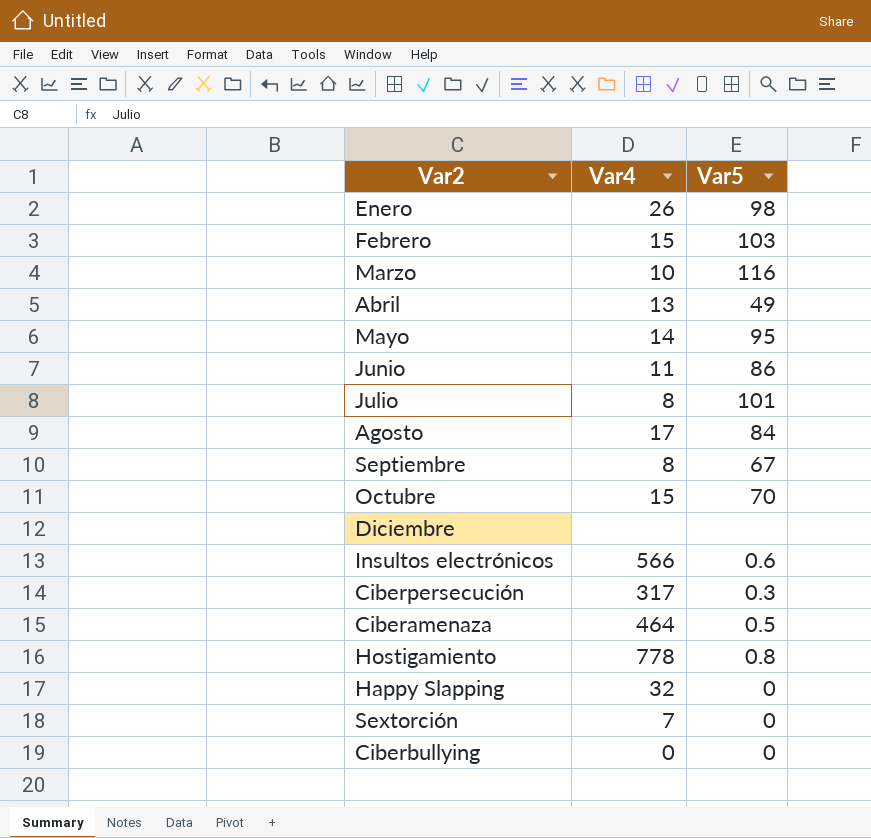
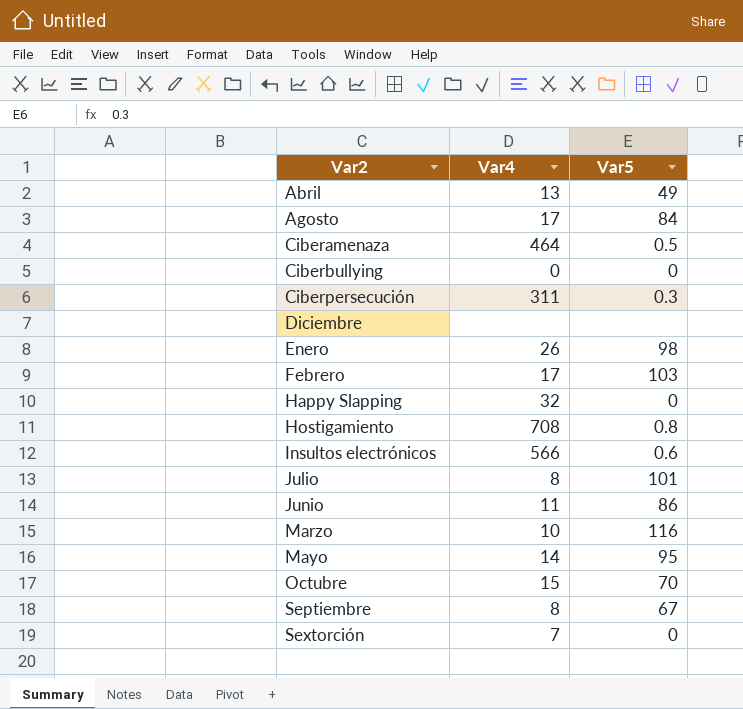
row order: none -> Var2 ascending
Ciberpersecución | Var4: 317 -> 311
Febrero | Var4: 15 -> 17
Hostigamiento | Var4: 778 -> 708

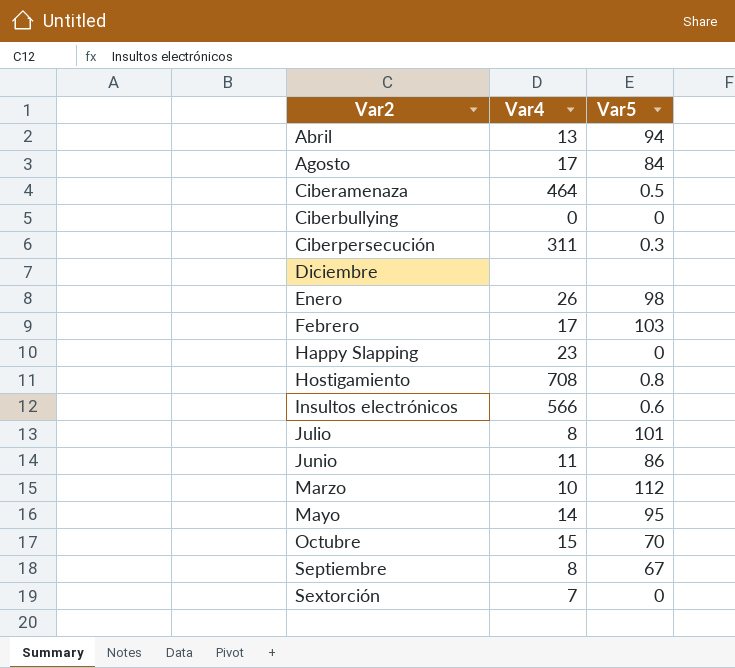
Abril | Var5: 49 -> 94
Happy Slapping | Var4: 32 -> 23
Marzo | Var5: 116 -> 112

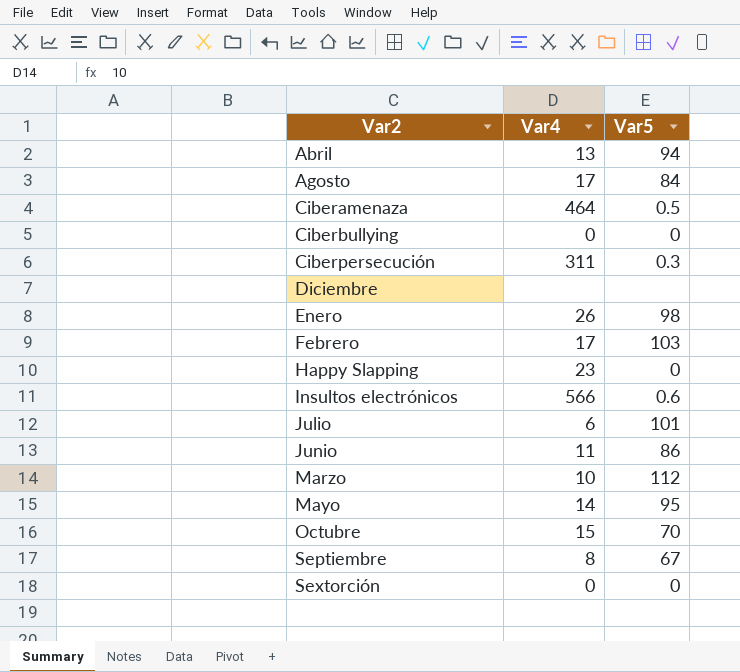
row Hostigamiento: 708 | 0.8 -> none
Julio | Var4: 8 -> 6
Sextorción | Var4: 7 -> 0

